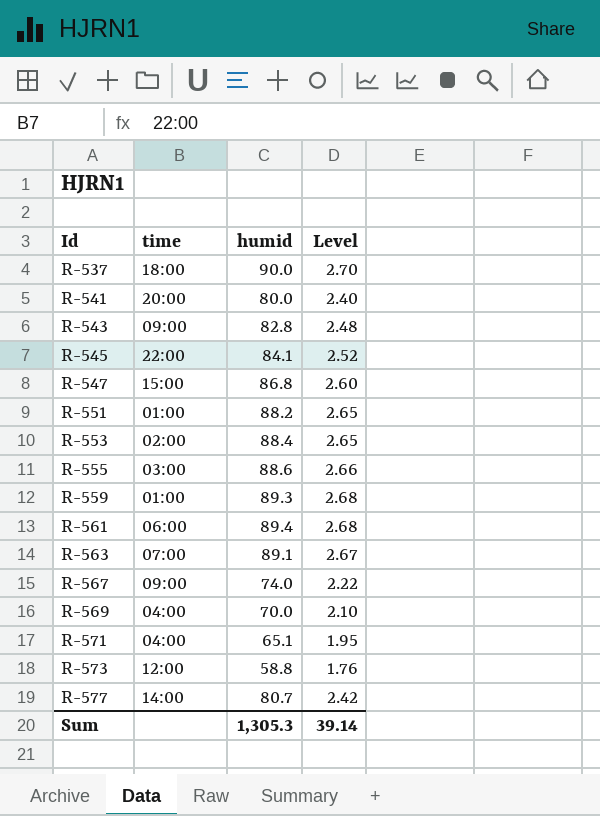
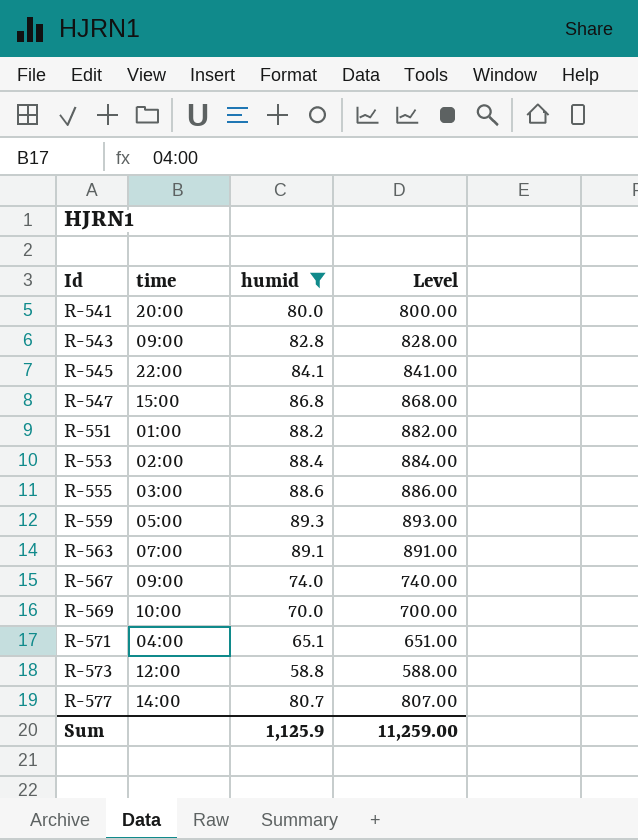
filter: none -> humid <= 89.3
column Level | formula: [humid] * 0.03 -> [humid] * 10
R-559 | time: 01:00 -> 05:00
R-569 | time: 04:00 -> 10:00
Sum | humid: 1,305.3 -> 1,125.9
Sum | Level: 39.14 -> 11,259.00

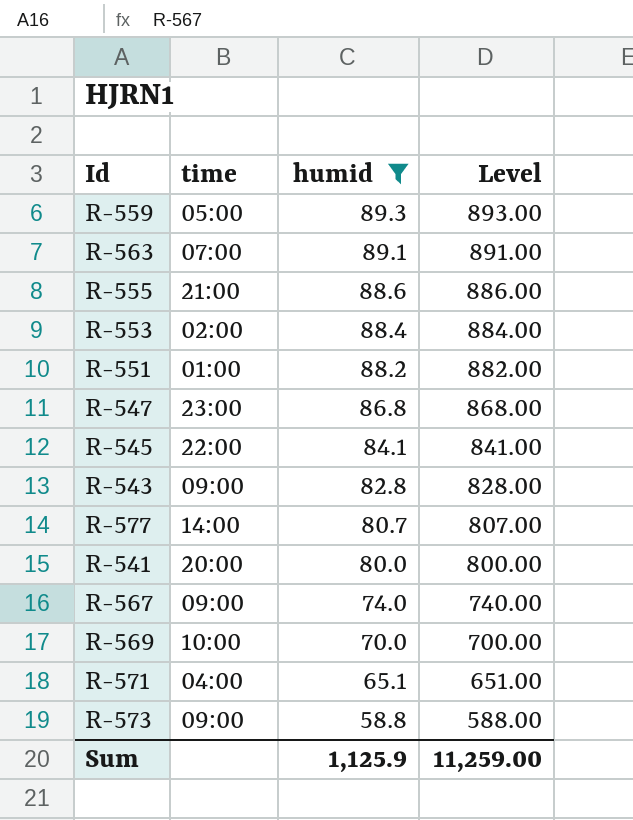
row order: Id ascending -> humid descending
R-555 | time: 03:00 -> 21:00
R-547 | time: 15:00 -> 23:00
R-573 | time: 12:00 -> 09:00

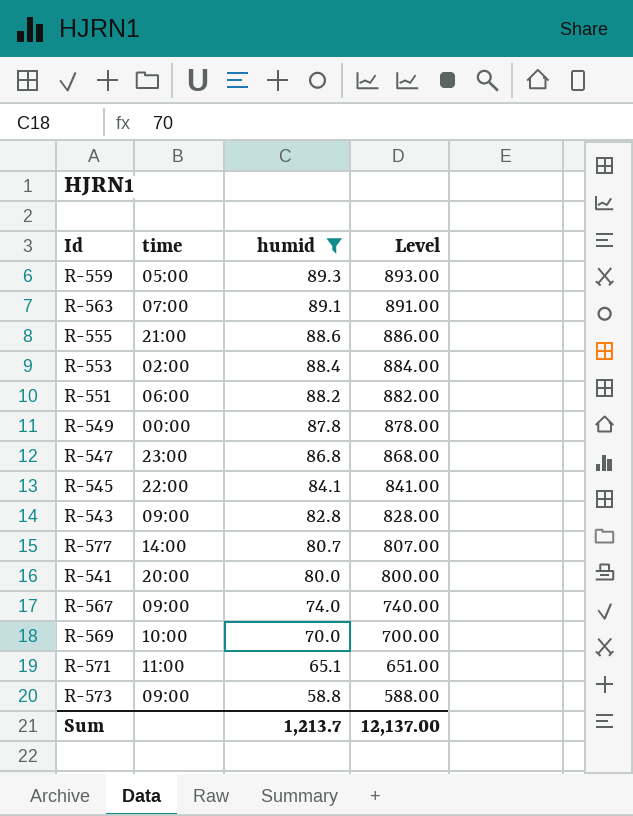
R-551 | time: 01:00 -> 06:00
row R-549: none -> 00:00 | 87.8 | 878.00
R-571 | time: 04:00 -> 11:00
Sum | humid: 1,125.9 -> 1,213.7
Sum | Level: 11,259.00 -> 12,137.00

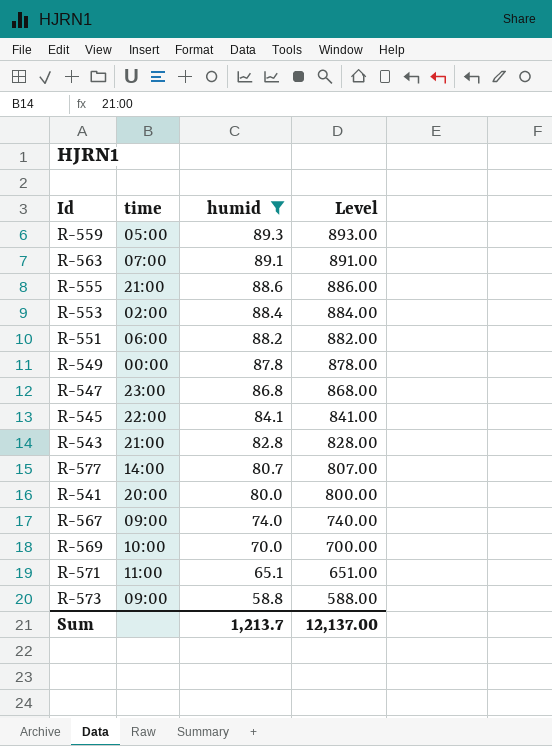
R-543 | time: 09:00 -> 21:00

